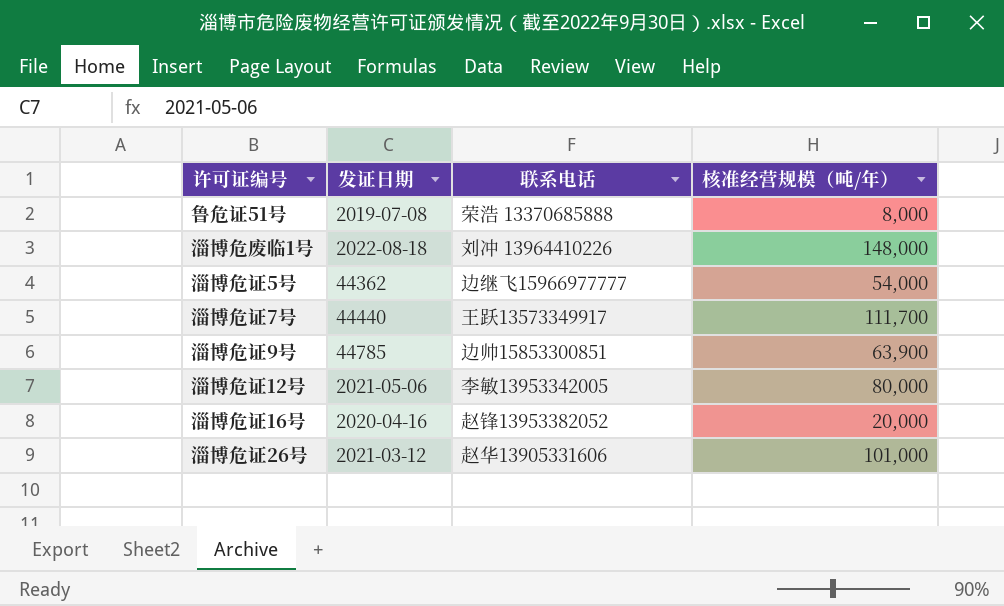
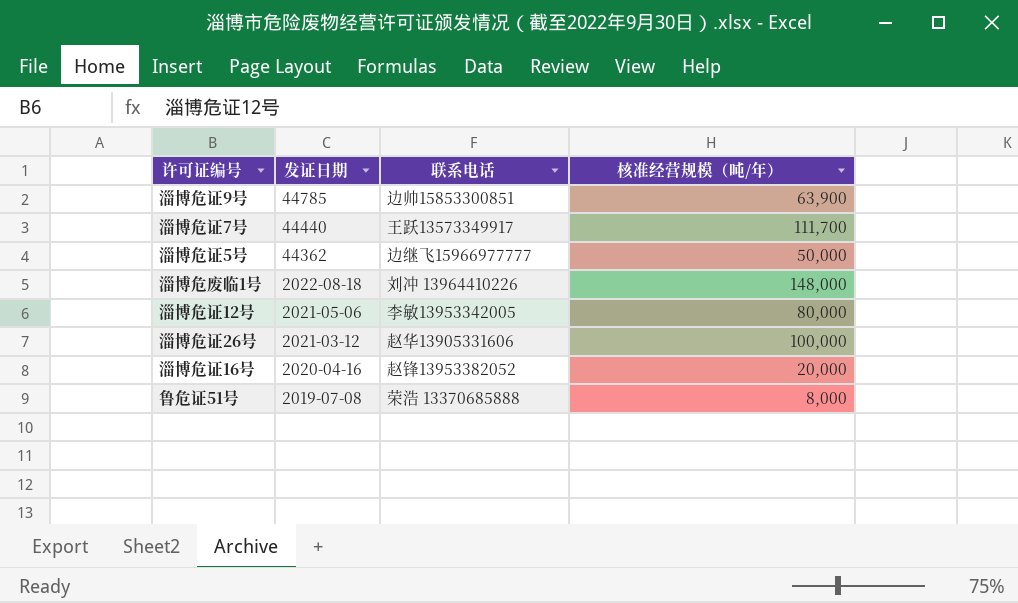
row order: none -> 发证日期 descending
淄博危证5号 | 核准经营规模（吨/年）: 54,000 -> 50,000
淄博危证26号 | 核准经营规模（吨/年）: 101,000 -> 100,000

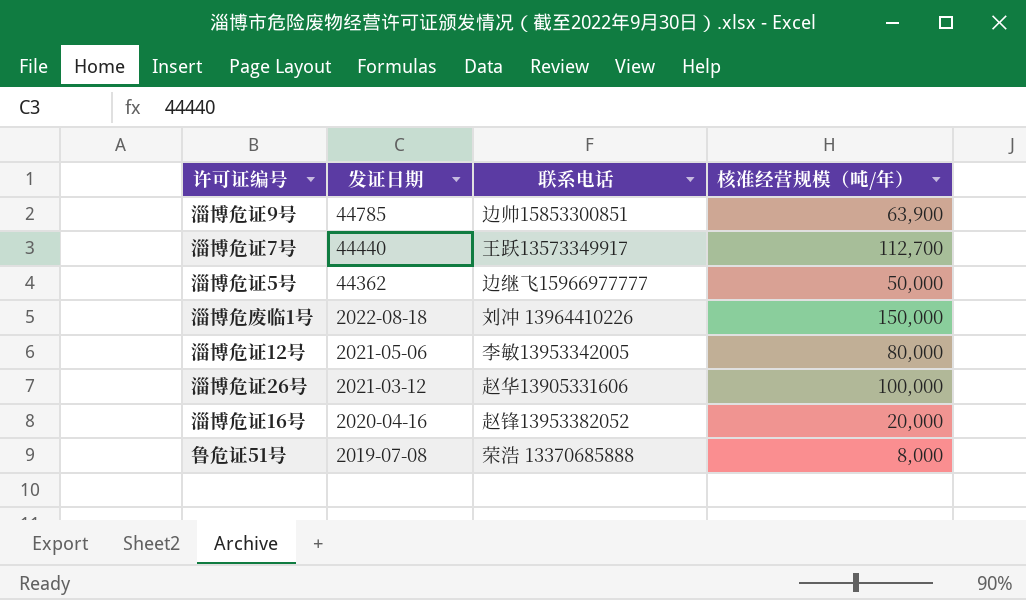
淄博危证7号 | 核准经营规模（吨/年）: 111,700 -> 112,700
淄博危废临1号 | 核准经营规模（吨/年）: 148,000 -> 150,000

